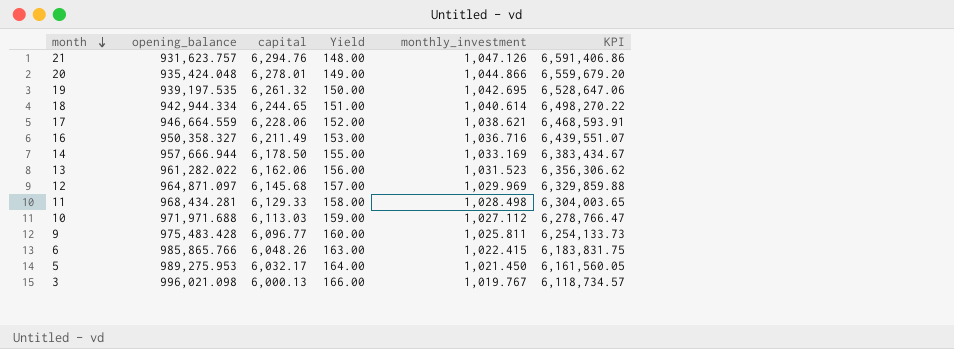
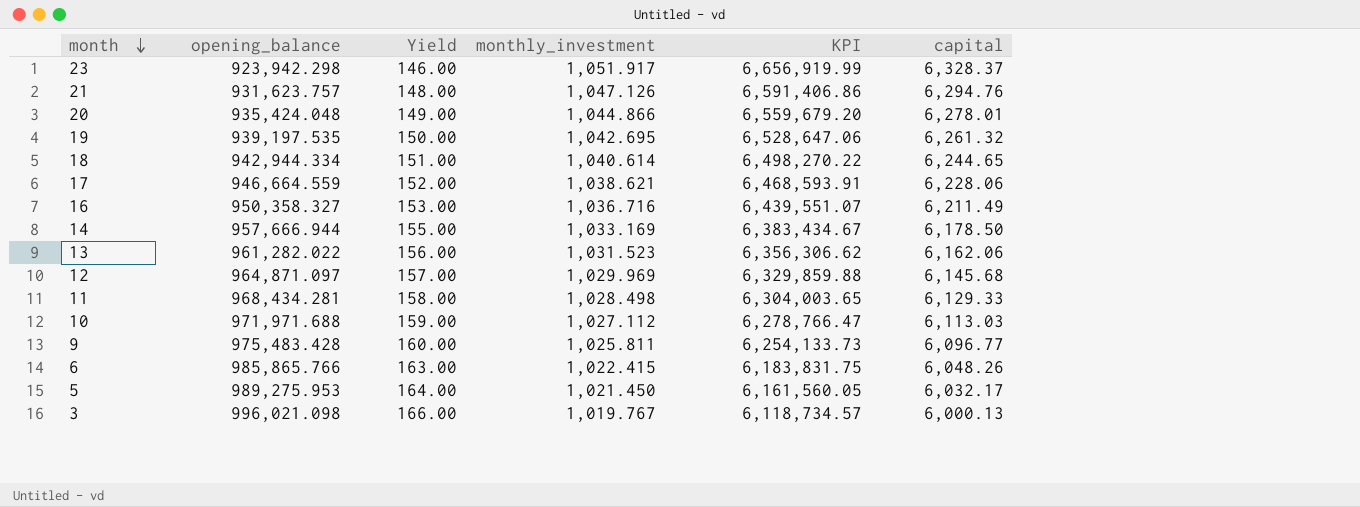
column capital | position: 3 -> 6
row 23: none -> 923,942.298 | 146.00 | 1,051.917 | 6,656,919.99 | 6,328.37

